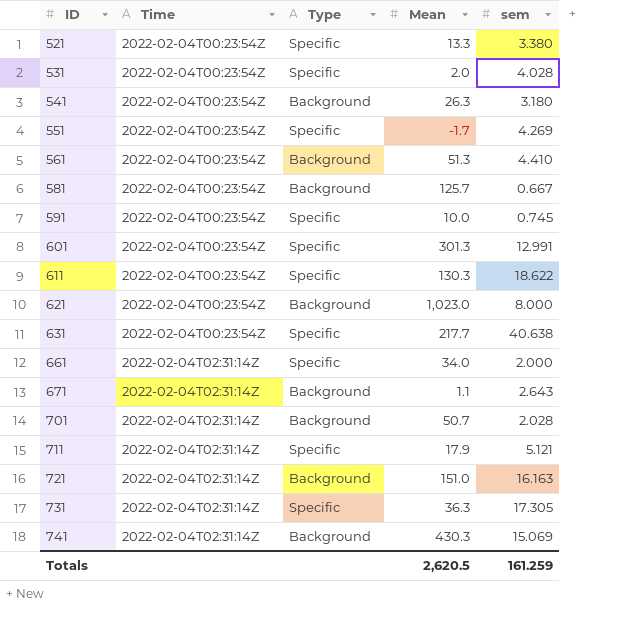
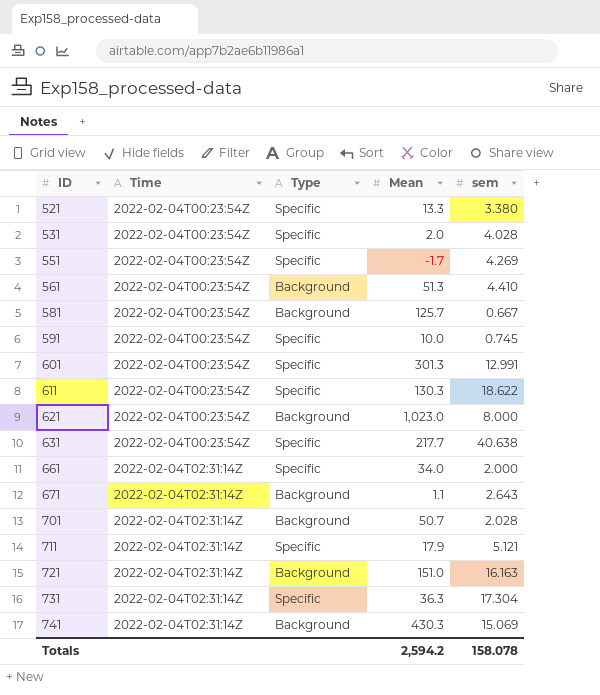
row 541: 2022-02-04T00:23:54Z | Background | 26.3 | 3.180 -> none
731 | sem: 17.305 -> 17.304
Totals | Mean: 2,620.5 -> 2,594.2
Totals | sem: 161.259 -> 158.078

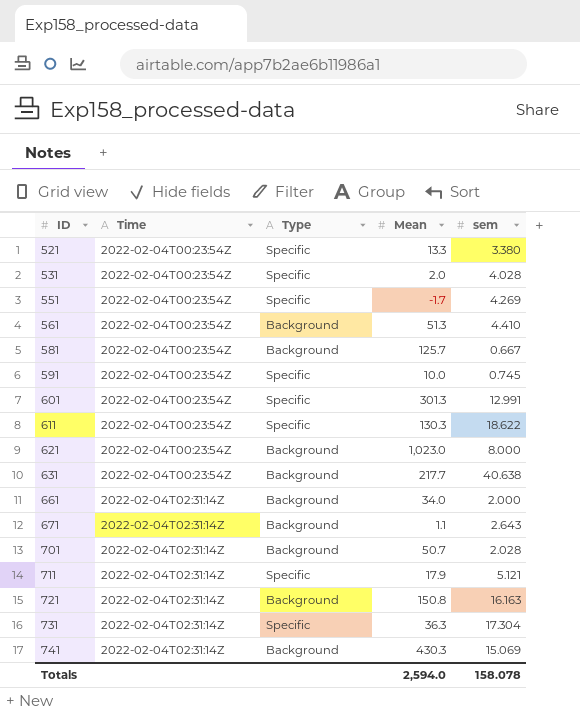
631 | Type: Specific -> Background
661 | Type: Specific -> Background
721 | Mean: 151.0 -> 150.8
Totals | Mean: 2,594.2 -> 2,594.0

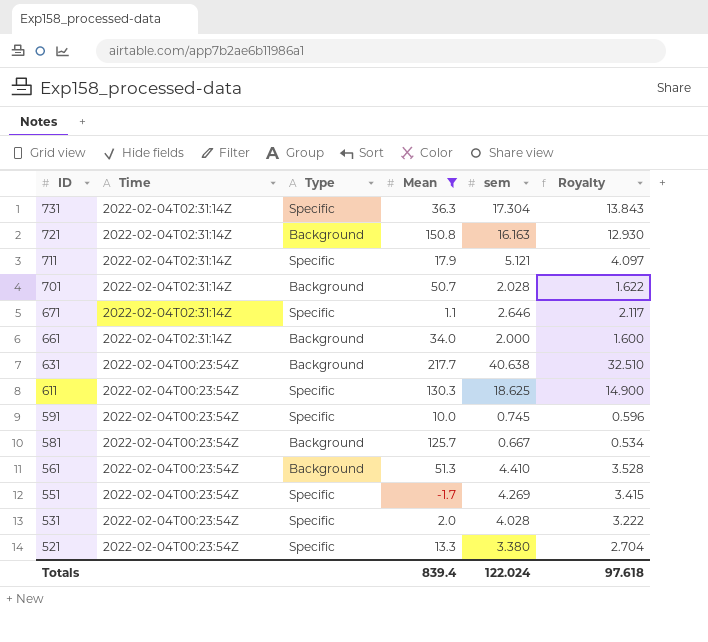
filter: none -> Mean <= 217.7
row order: ID ascending -> ID descending
column Royalty | formula: none -> [sem] * 0.8
671 | Type: Background -> Specific
671 | sem: 2.643 -> 2.646
611 | sem: 18.622 -> 18.625
Totals | Mean: 2,594.0 -> 839.4
Totals | sem: 158.078 -> 122.024

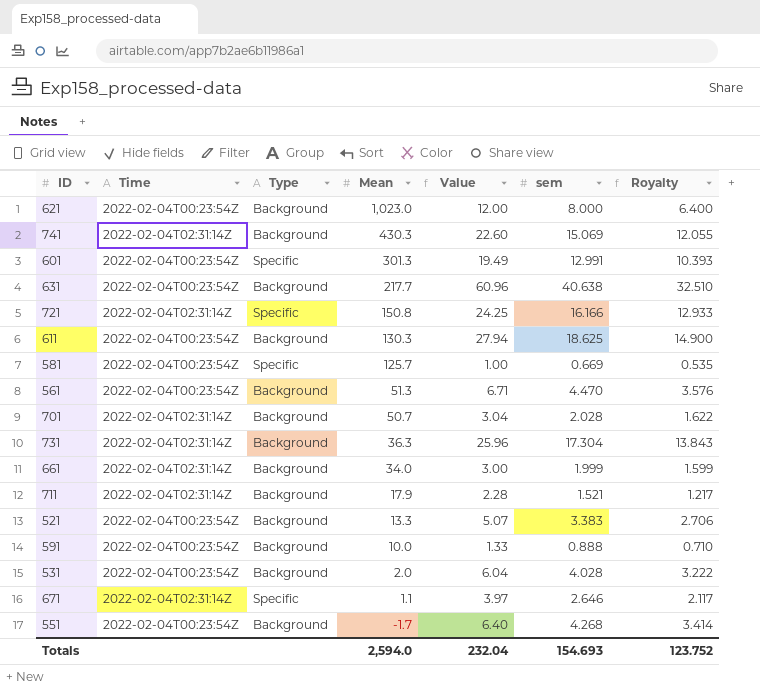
filter: Mean <= 217.7 -> none
row order: ID descending -> Mean descending
column Value | formula: none -> [sem] * 1.5
721 | Type: Background -> Specific
721 | sem: 16.163 -> 16.166
721 | Royalty: 12.930 -> 12.933
611 | Type: Specific -> Background
581 | Type: Background -> Specific
581 | sem: 0.667 -> 0.669
581 | Royalty: 0.534 -> 0.535
561 | sem: 4.410 -> 4.470
561 | Royalty: 3.528 -> 3.576
731 | Type: Specific -> Background
661 | sem: 2.000 -> 1.999
661 | Royalty: 1.600 -> 1.599
711 | Type: Specific -> Background
711 | sem: 5.121 -> 1.521
711 | Royalty: 4.097 -> 1.217
521 | Type: Specific -> Background
521 | sem: 3.380 -> 3.383
521 | Royalty: 2.704 -> 2.706
591 | Type: Specific -> Background
591 | sem: 0.745 -> 0.888
591 | Royalty: 0.596 -> 0.710
531 | Type: Specific -> Background
551 | Type: Specific -> Background
551 | sem: 4.269 -> 4.268
551 | Royalty: 3.415 -> 3.414
Totals | Mean: 839.4 -> 2,594.0
Totals | sem: 122.024 -> 154.693
Totals | Royalty: 97.618 -> 123.752

